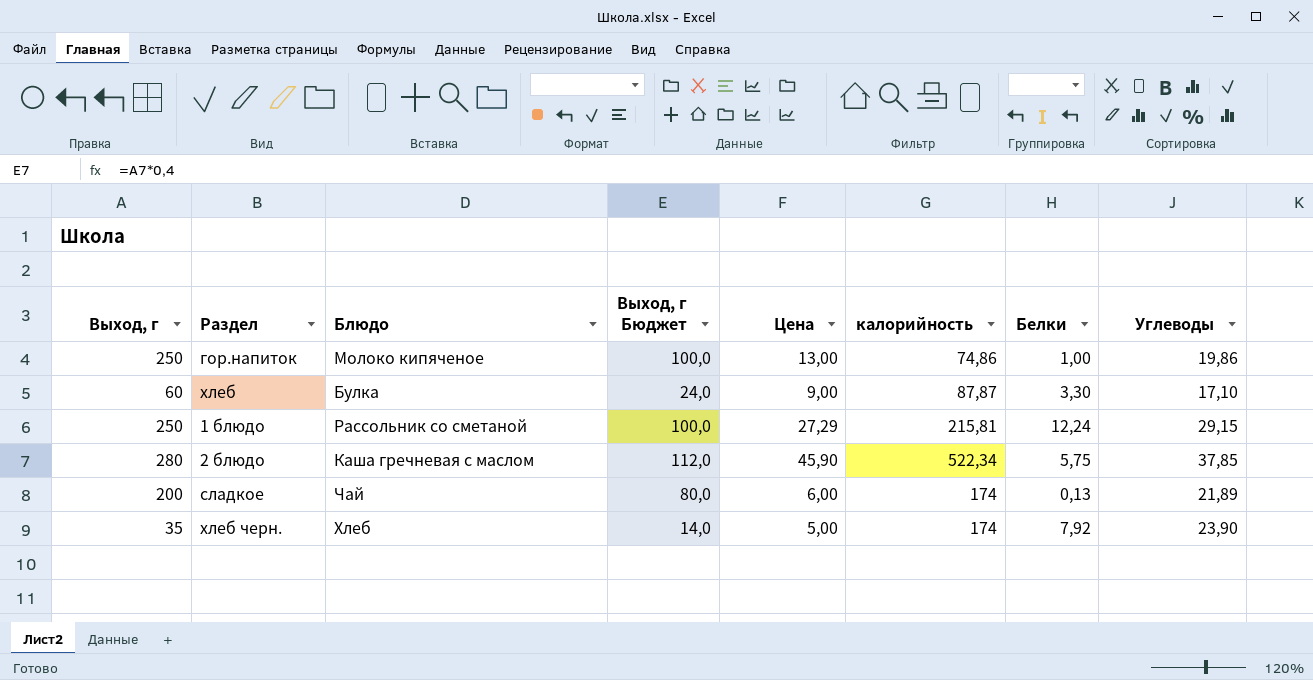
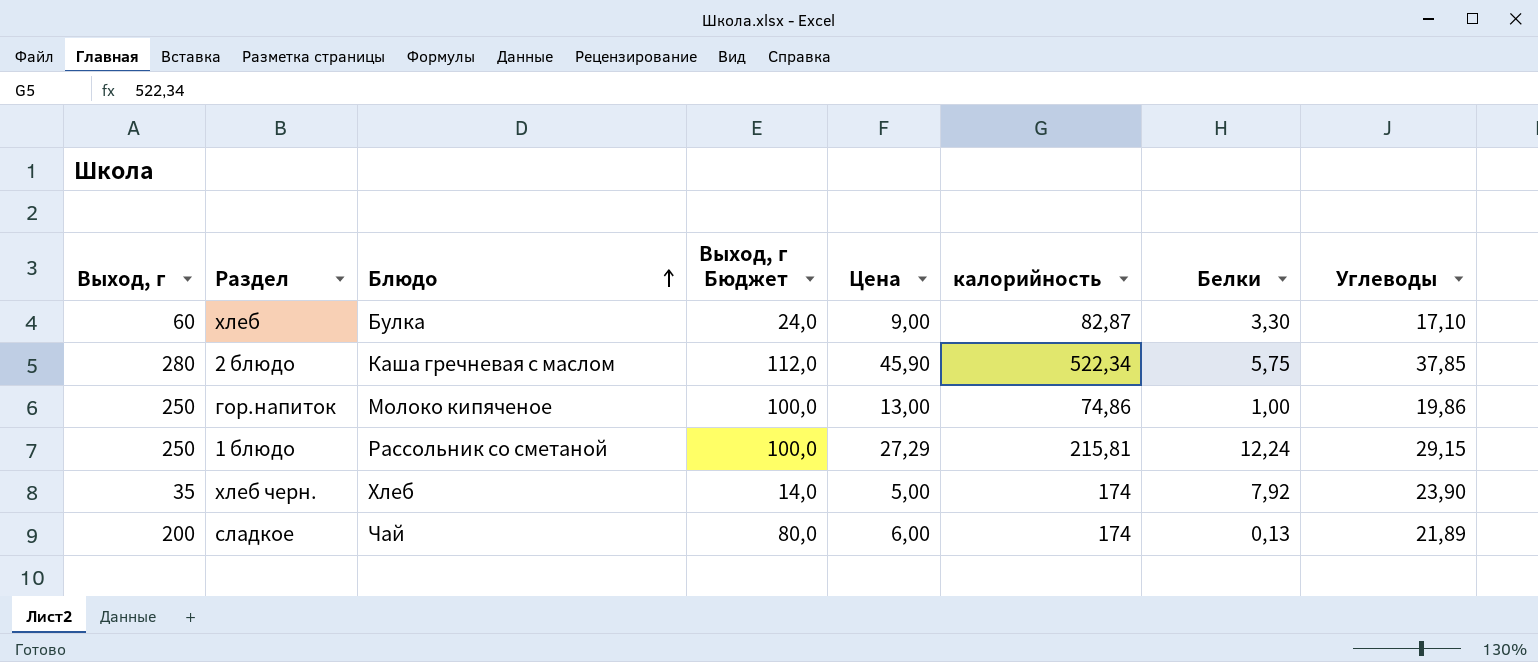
row order: none -> Блюдо ascending
хлеб | калорийность: 87,87 -> 82,87

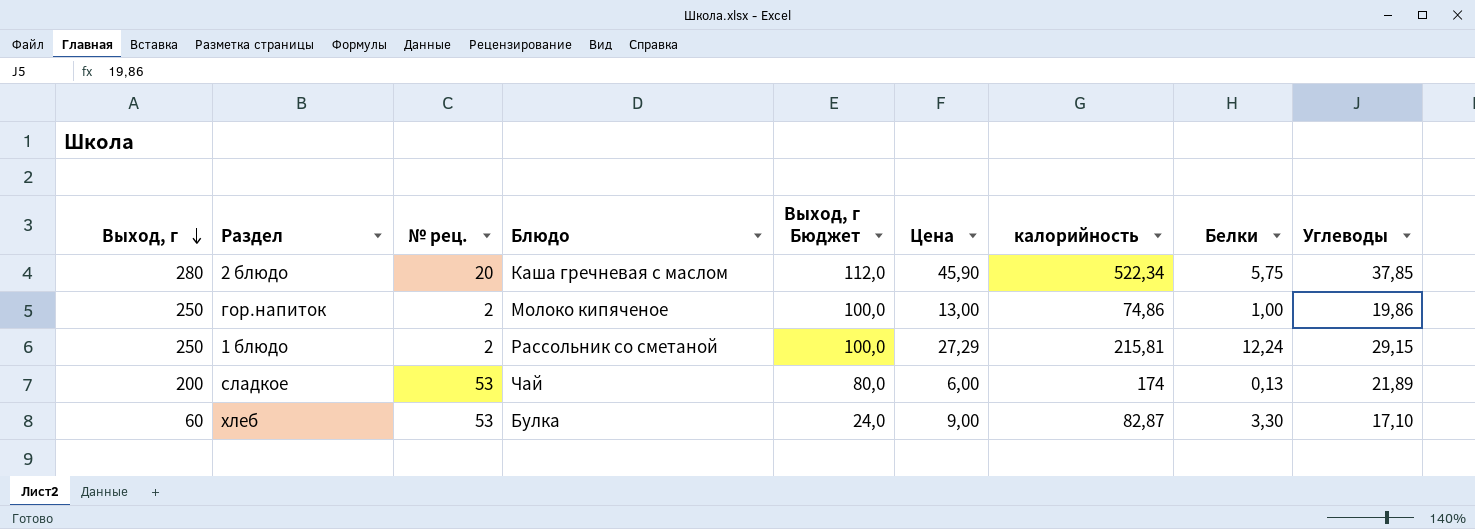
row order: Блюдо ascending -> Выход, г descending
column № рец. | position: none -> 3
row хлеб черн.: 35 | Хлеб | 14,0 | 5,00 | 174 | 7,92 | 23,90 -> none

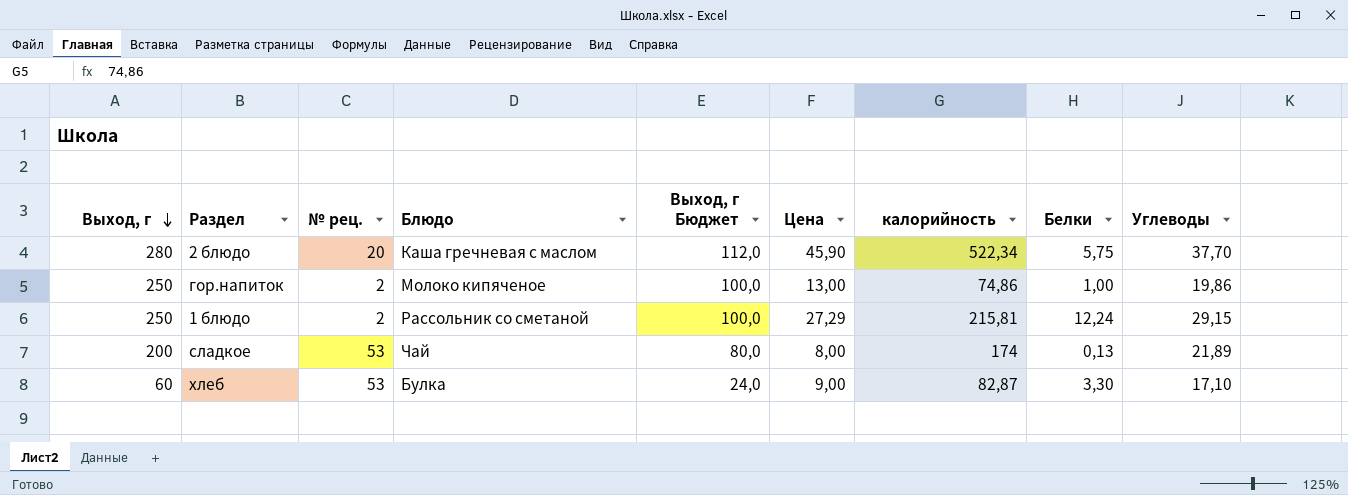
2 блюдо | Углеводы: 37,85 -> 37,70
сладкое | Цена: 6,00 -> 8,00

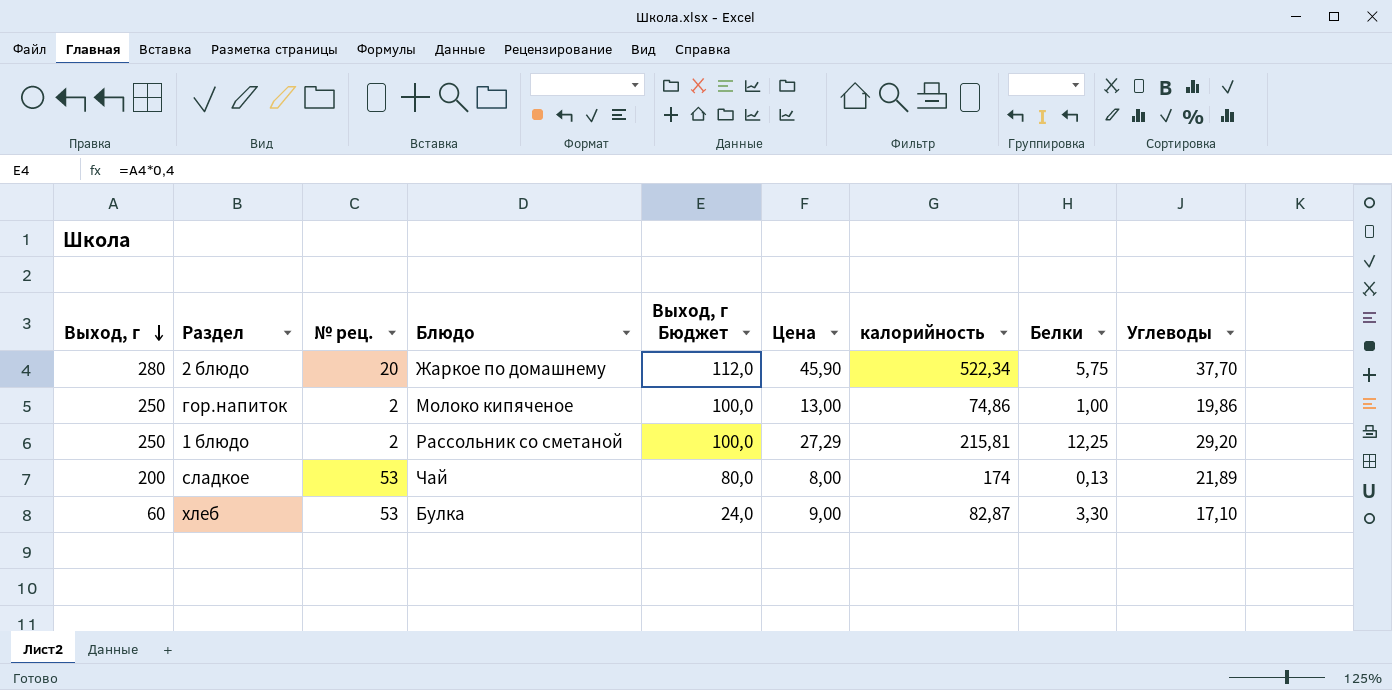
2 блюдо | Блюдо: Каша гречневая с маслом -> Жаркое по домашнему
1 блюдо | Белки: 12,24 -> 12,25
1 блюдо | Углеводы: 29,15 -> 29,20

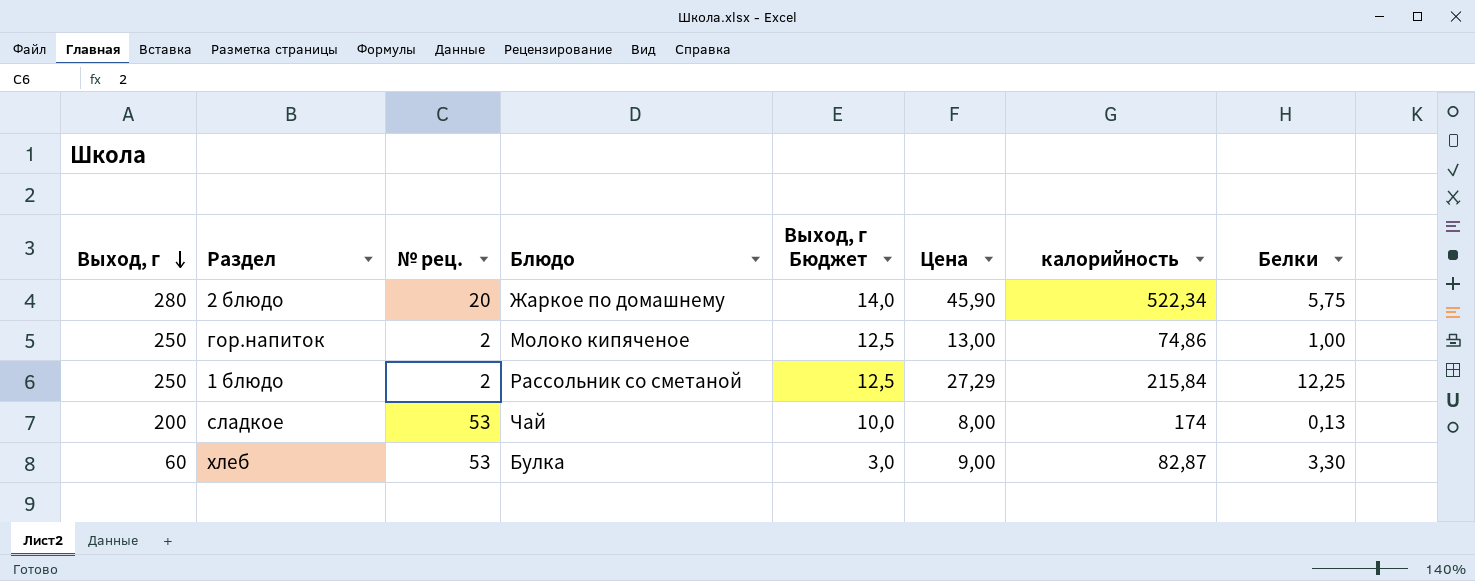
column Углеводы | position: 9 -> none
column Выход, г Бюджет | formula: [Выход, г] * 0,4 -> [Выход, г] * 0,05
1 блюдо | калорийность: 215,81 -> 215,84

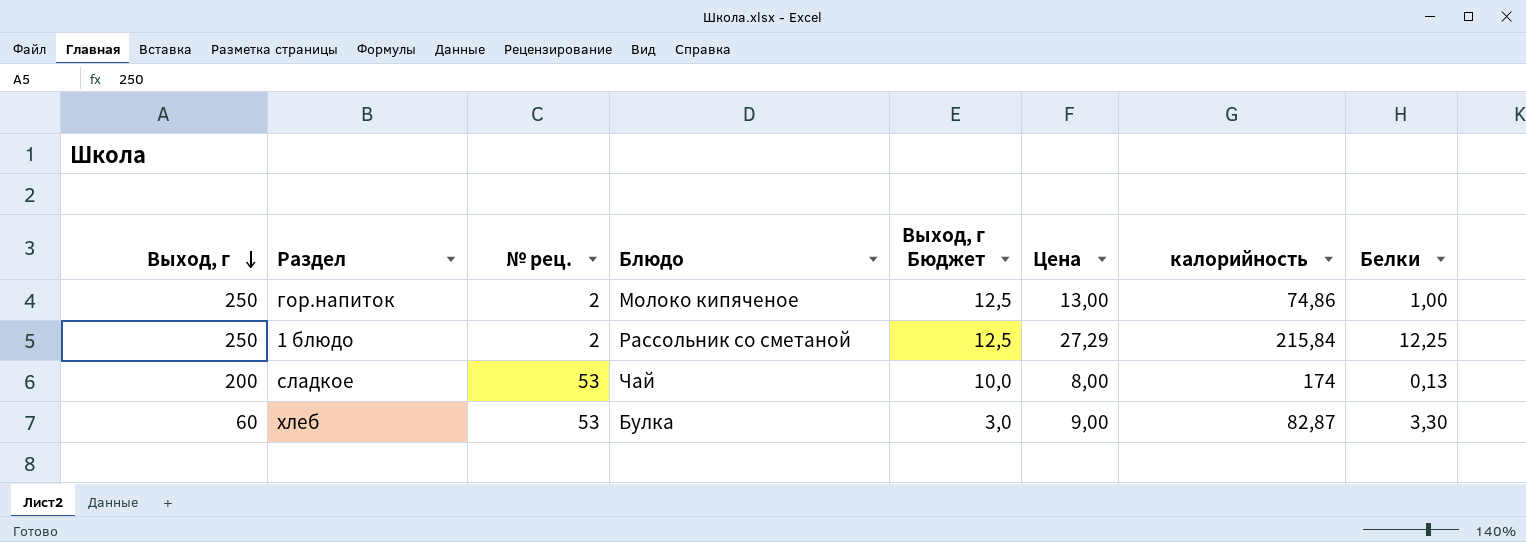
row 2 блюдо: 280 | 20 | Жаркое по домашнему | 14,0 | 45,90 | 522,34 | 5,75 -> none

